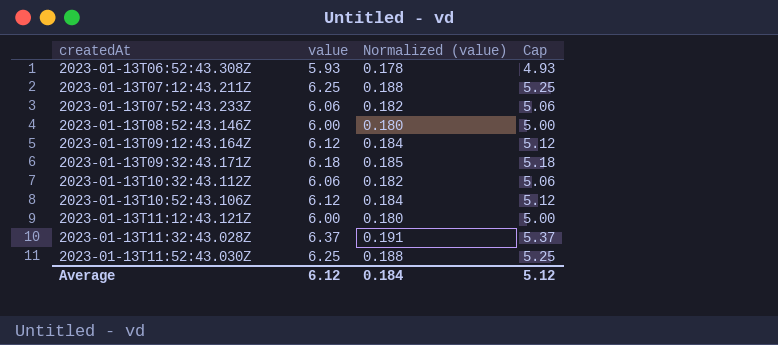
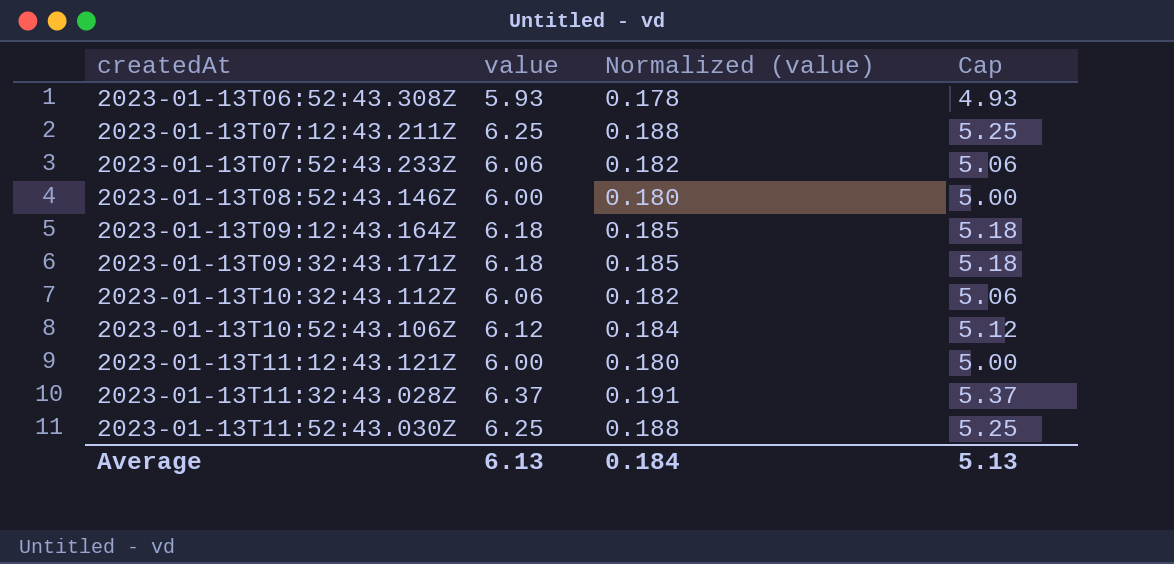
2023-01-13T09:12:43.164Z | value: 6.12 -> 6.18
2023-01-13T09:12:43.164Z | Normalized (value): 0.184 -> 0.185
2023-01-13T09:12:43.164Z | Cap: 5.12 -> 5.18
Average | value: 6.12 -> 6.13
Average | Cap: 5.12 -> 5.13

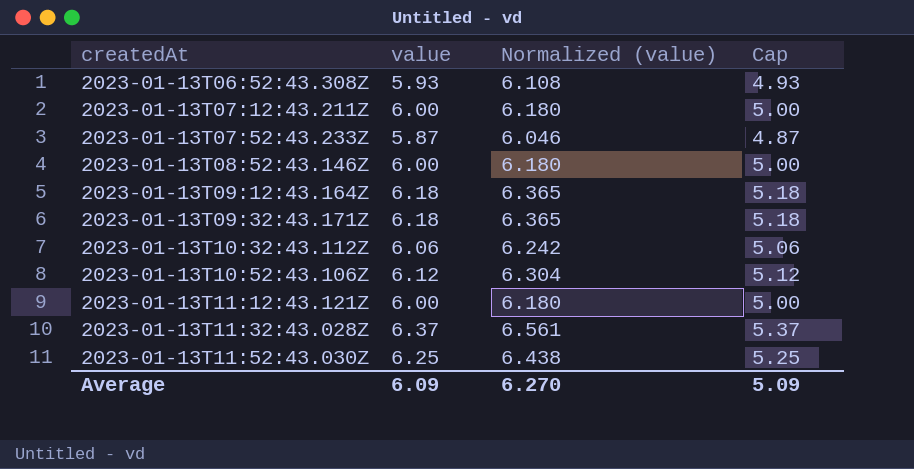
column Normalized (value) | formula: [value] * 0.03 -> [value] * 1.03
2023-01-13T07:12:43.211Z | value: 6.25 -> 6.00
2023-01-13T07:12:43.211Z | Cap: 5.25 -> 5.00
2023-01-13T07:52:43.233Z | value: 6.06 -> 5.87
2023-01-13T07:52:43.233Z | Cap: 5.06 -> 4.87
Average | value: 6.13 -> 6.09
Average | Normalized (value): 0.184 -> 6.270
Average | Cap: 5.13 -> 5.09

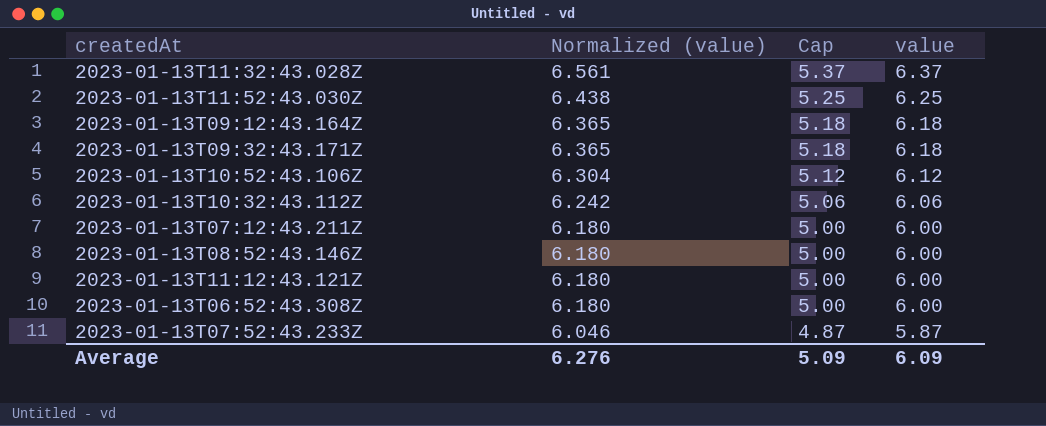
row order: createdAt ascending -> Normalized (value) descending
column value | position: 2 -> 4
2023-01-13T06:52:43.308Z | Normalized (value): 6.108 -> 6.180
2023-01-13T06:52:43.308Z | Cap: 4.93 -> 5.00
2023-01-13T06:52:43.308Z | value: 5.93 -> 6.00
Average | Normalized (value): 6.270 -> 6.276

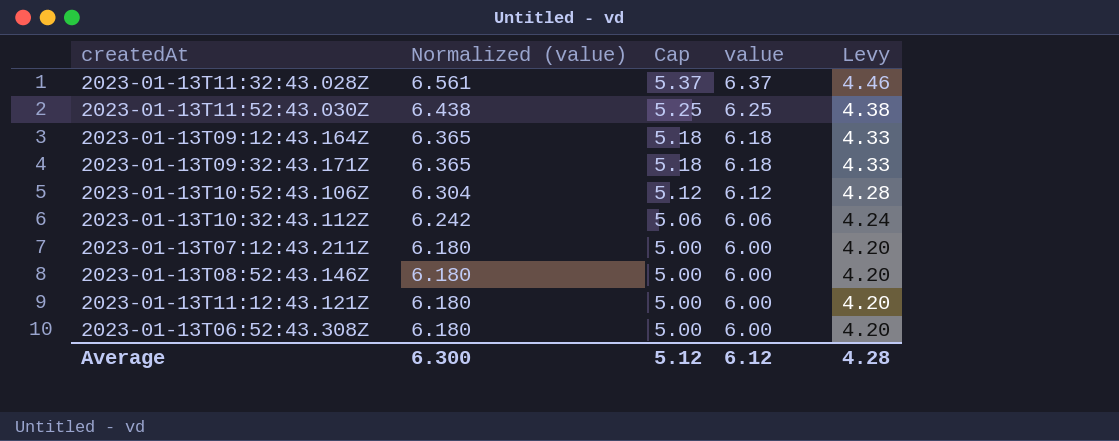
column Levy | formula: none -> [value] * 0.7
row 2023-01-13T07:52:43.233Z: 6.046 | 4.87 | 5.87 -> none
Average | Normalized (value): 6.276 -> 6.300
Average | Cap: 5.09 -> 5.12
Average | value: 6.09 -> 6.12

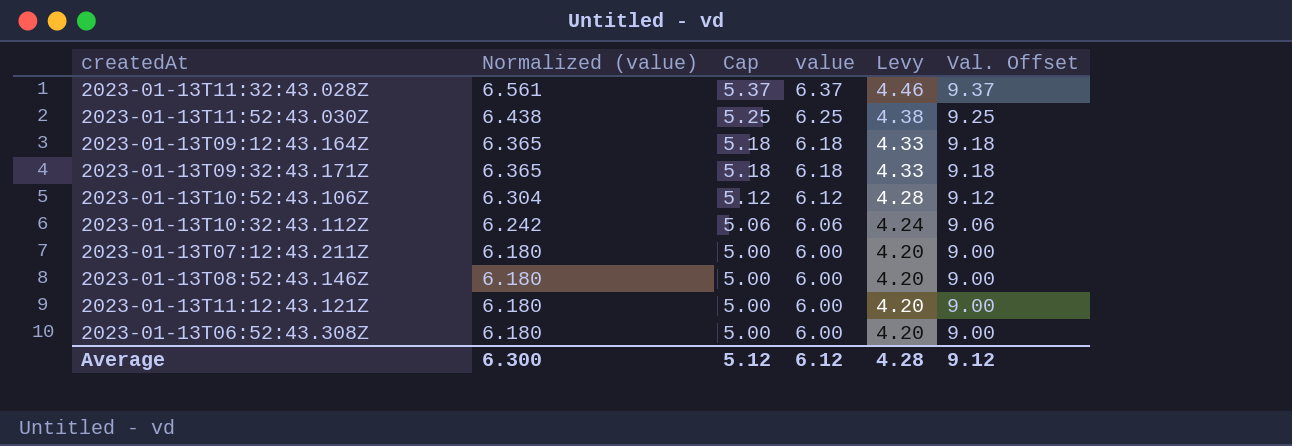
column Val. Offset | formula: none -> [value] + 3

